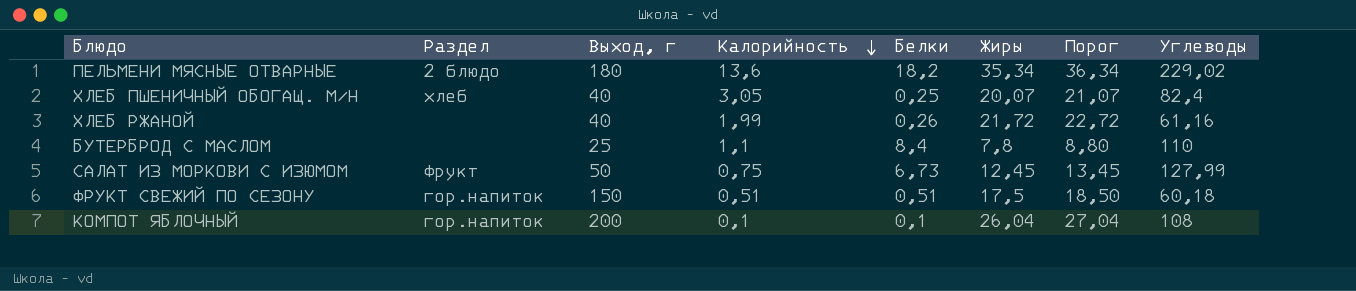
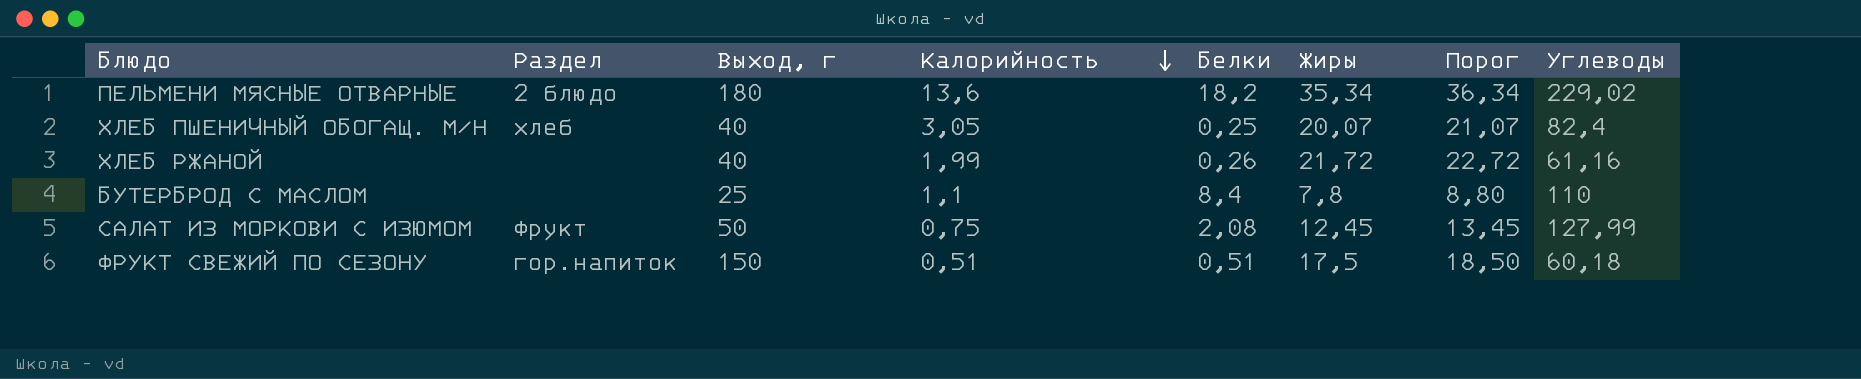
row КОМПОТ ЯБЛОЧНЫЙ: гор.напиток | 200 | 0,1 | 0,1 | 26,04 | 27,04 | 108 -> none
САЛАТ ИЗ МОРКОВИ С ИЗЮМОМ | Белки: 6,73 -> 2,08

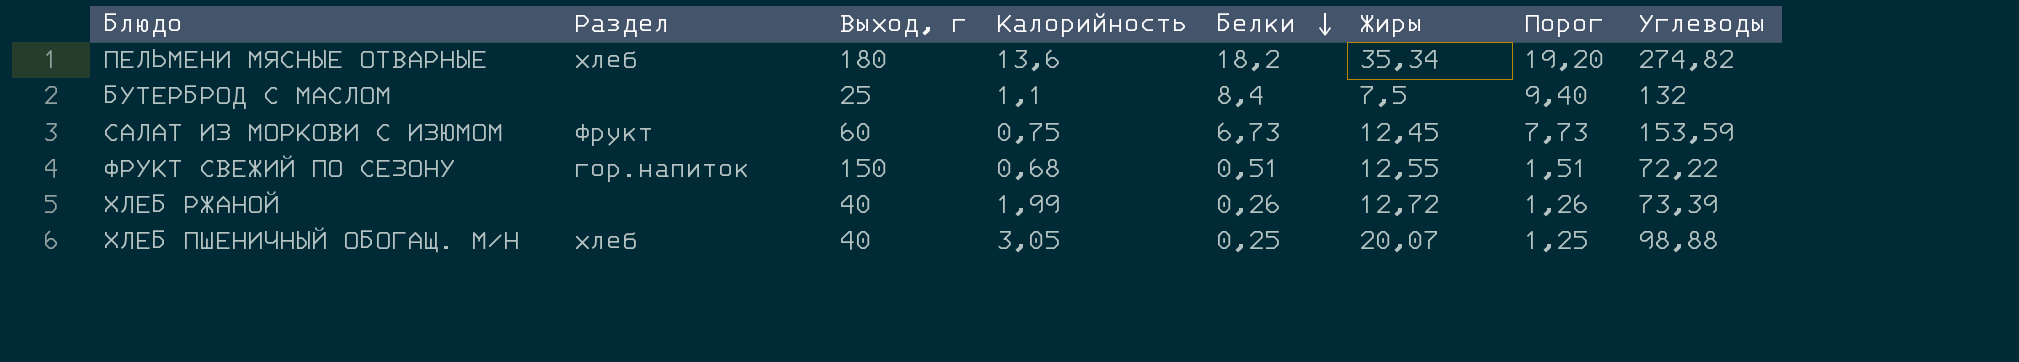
row order: Калорийность descending -> Белки descending
column Порог | formula: [Жиры] + 1 -> [Белки] + 1
ПЕЛЬМЕНИ МЯСНЫЕ ОТВАРНЫЕ | Раздел: 2 блюдо -> хлеб
ПЕЛЬМЕНИ МЯСНЫЕ ОТВАРНЫЕ | Углеводы: 229,02 -> 274,82
БУТЕРБРОД С МАСЛОМ | Жиры: 7,8 -> 7,5
БУТЕРБРОД С МАСЛОМ | Углеводы: 110 -> 132
САЛАТ ИЗ МОРКОВИ С ИЗЮМОМ | Выход, г: 50 -> 60
САЛАТ ИЗ МОРКОВИ С ИЗЮМОМ | Белки: 2,08 -> 6,73
САЛАТ ИЗ МОРКОВИ С ИЗЮМОМ | Углеводы: 127,99 -> 153,59
ФРУКТ СВЕЖИЙ ПО СЕЗОНУ | Калорийность: 0,51 -> 0,68
ФРУКТ СВЕЖИЙ ПО СЕЗОНУ | Жиры: 17,5 -> 12,55
ФРУКТ СВЕЖИЙ ПО СЕЗОНУ | Углеводы: 60,18 -> 72,22
ХЛЕБ РЖАНОЙ | Жиры: 21,72 -> 12,72
ХЛЕБ РЖАНОЙ | Углеводы: 61,16 -> 73,39
ХЛЕБ ПШЕНИЧНЫЙ ОБОГАЩ. М/Н | Углеводы: 82,4 -> 98,88

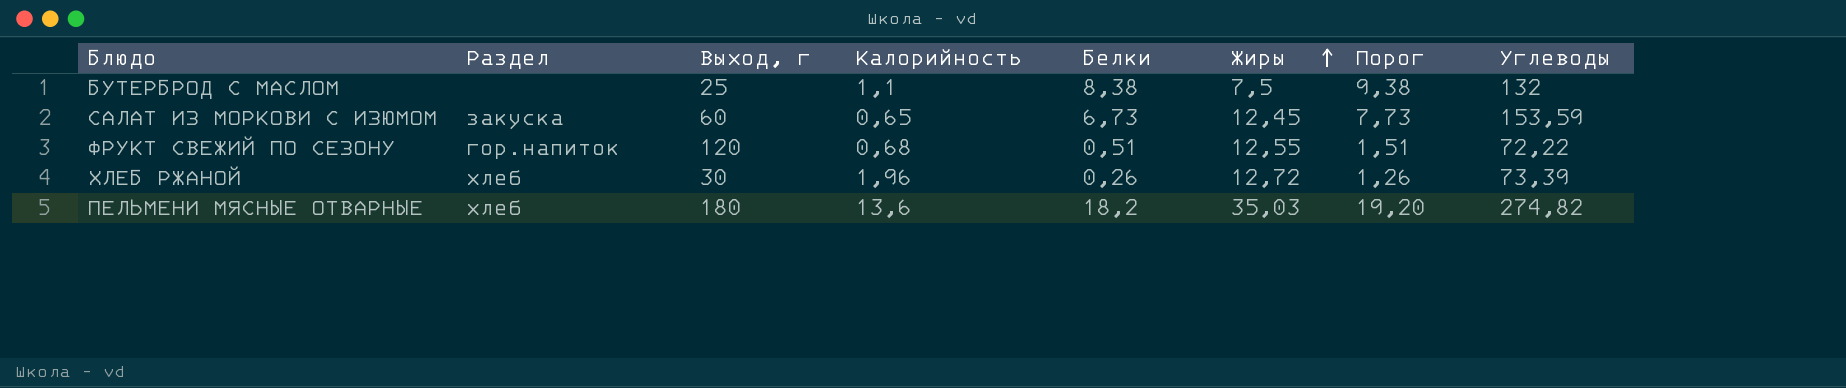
row order: Белки descending -> Жиры ascending
row ХЛЕБ ПШЕНИЧНЫЙ ОБОГАЩ. М/Н: хлеб | 40 | 3,05 | 0,25 | 20,07 | 1,25 | 98,88 -> none
БУТЕРБРОД С МАСЛОМ | Белки: 8,4 -> 8,38
БУТЕРБРОД С МАСЛОМ | Порог: 9,40 -> 9,38
САЛАТ ИЗ МОРКОВИ С ИЗЮМОМ | Раздел: Фрукт -> закуска
САЛАТ ИЗ МОРКОВИ С ИЗЮМОМ | Калорийность: 0,75 -> 0,65
ФРУКТ СВЕЖИЙ ПО СЕЗОНУ | Выход, г: 150 -> 120
ХЛЕБ РЖАНОЙ | Раздел: none -> хлеб
ХЛЕБ РЖАНОЙ | Выход, г: 40 -> 30
ХЛЕБ РЖАНОЙ | Калорийность: 1,99 -> 1,96
ПЕЛЬМЕНИ МЯСНЫЕ ОТВАРНЫЕ | Жиры: 35,34 -> 35,03

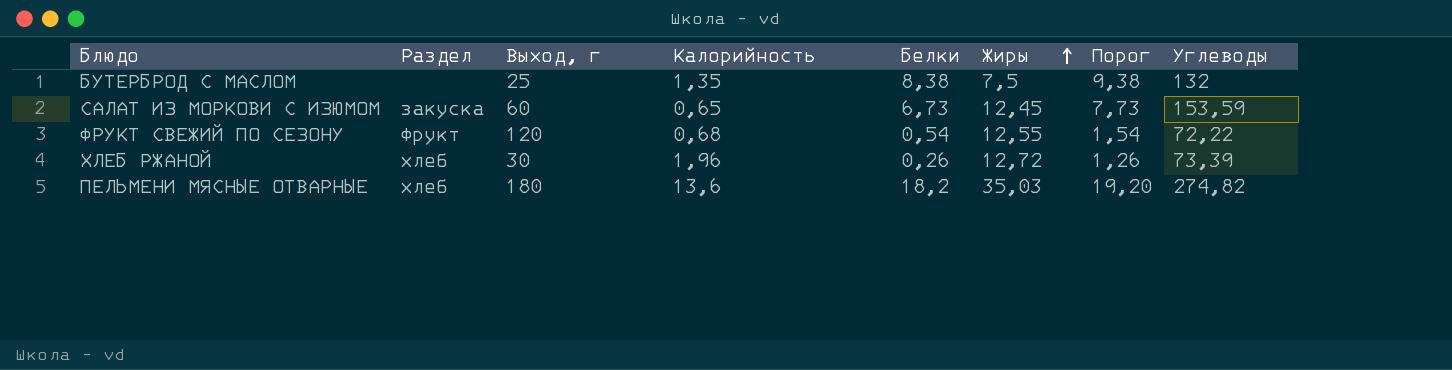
БУТЕРБРОД С МАСЛОМ | Калорийность: 1,1 -> 1,35
ФРУКТ СВЕЖИЙ ПО СЕЗОНУ | Раздел: гор.напиток -> Фрукт
ФРУКТ СВЕЖИЙ ПО СЕЗОНУ | Белки: 0,51 -> 0,54
ФРУКТ СВЕЖИЙ ПО СЕЗОНУ | Порог: 1,51 -> 1,54

